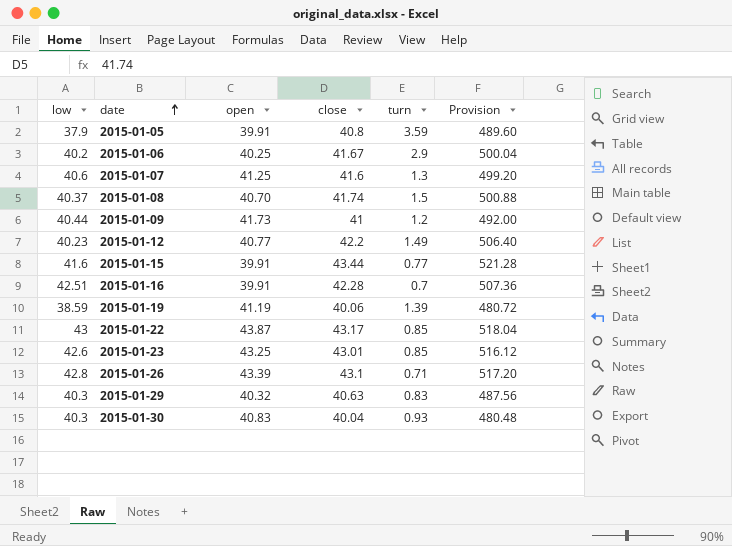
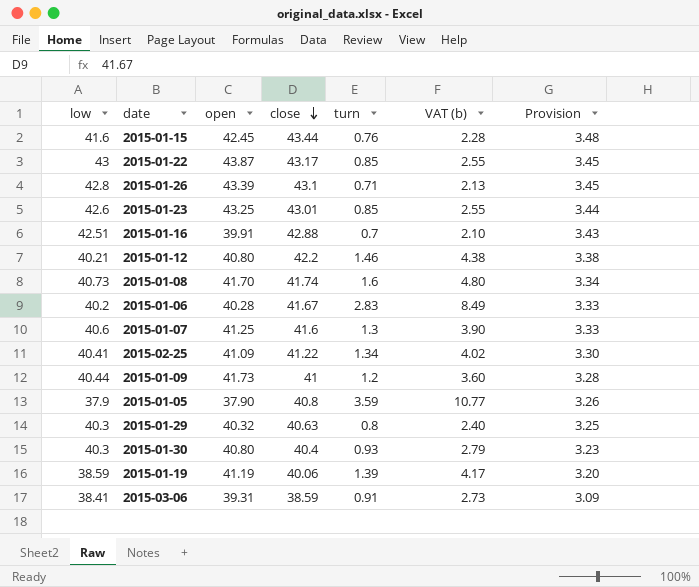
row order: date ascending -> close descending
column VAT (b) | formula: none -> [turn] * 3
column Provision | formula: [close] * 12 -> [close] * 0.08
2015-01-15 | open: 39.91 -> 42.45
2015-01-15 | turn: 0.77 -> 0.76
2015-01-16 | close: 42.28 -> 42.88
2015-01-12 | low: 40.23 -> 40.21
2015-01-12 | open: 40.77 -> 40.80
2015-01-12 | turn: 1.49 -> 1.46
2015-01-08 | low: 40.37 -> 40.73
2015-01-08 | open: 40.70 -> 41.70
2015-01-08 | turn: 1.5 -> 1.6
2015-01-06 | open: 40.25 -> 40.28
2015-01-06 | turn: 2.9 -> 2.83
row 2015-02-25: none -> 40.41 | 41.09 | 41.22 | 1.34 | 4.02 | 3.30
2015-01-05 | open: 39.91 -> 37.90
2015-01-29 | turn: 0.83 -> 0.8
2015-01-30 | open: 40.83 -> 40.80
2015-01-30 | close: 40.04 -> 40.4
row 2015-03-06: none -> 38.41 | 39.31 | 38.59 | 0.91 | 2.73 | 3.09

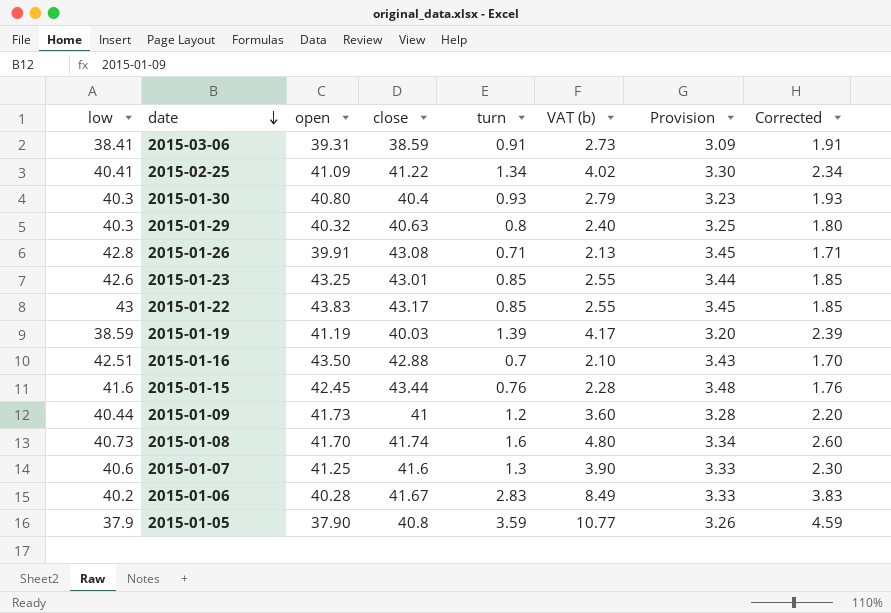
row order: close descending -> date descending
column Corrected | formula: none -> [turn] + 1
row 2015-01-12: 40.21 | 40.80 | 42.2 | 1.46 | 4.38 | 3.38 -> none
2015-01-26 | open: 43.39 -> 39.91
2015-01-26 | close: 43.1 -> 43.08
2015-01-22 | open: 43.87 -> 43.83
2015-01-19 | close: 40.06 -> 40.03
2015-01-16 | open: 39.91 -> 43.50

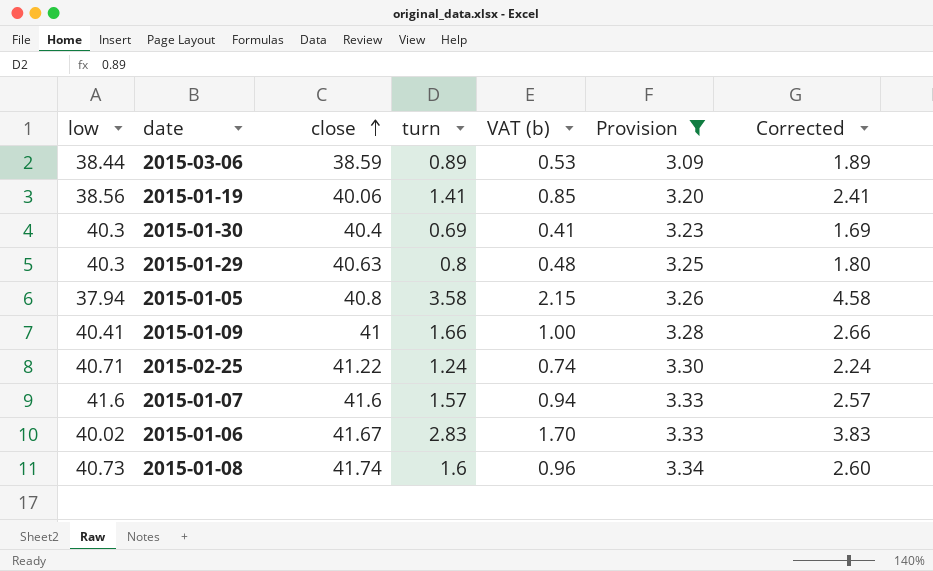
filter: none -> Provision <= 3.34
row order: date descending -> close ascending
column open | position: 3 -> none
column VAT (b) | formula: [turn] * 3 -> [turn] * 0.6
2015-03-06 | low: 38.41 -> 38.44
2015-03-06 | turn: 0.91 -> 0.89
2015-03-06 | Corrected: 1.91 -> 1.89
2015-01-19 | low: 38.59 -> 38.56
2015-01-19 | close: 40.03 -> 40.06
2015-01-19 | turn: 1.39 -> 1.41
2015-01-19 | Corrected: 2.39 -> 2.41
2015-01-30 | turn: 0.93 -> 0.69
2015-01-30 | Corrected: 1.93 -> 1.69
2015-01-05 | low: 37.9 -> 37.94
2015-01-05 | turn: 3.59 -> 3.58
2015-01-05 | Corrected: 4.59 -> 4.58
2015-01-09 | low: 40.44 -> 40.41
2015-01-09 | turn: 1.2 -> 1.66
2015-01-09 | Corrected: 2.20 -> 2.66
2015-02-25 | low: 40.41 -> 40.71
2015-02-25 | turn: 1.34 -> 1.24
2015-02-25 | Corrected: 2.34 -> 2.24
2015-01-07 | low: 40.6 -> 41.6
2015-01-07 | turn: 1.3 -> 1.57
2015-01-07 | Corrected: 2.30 -> 2.57
2015-01-06 | low: 40.2 -> 40.02

